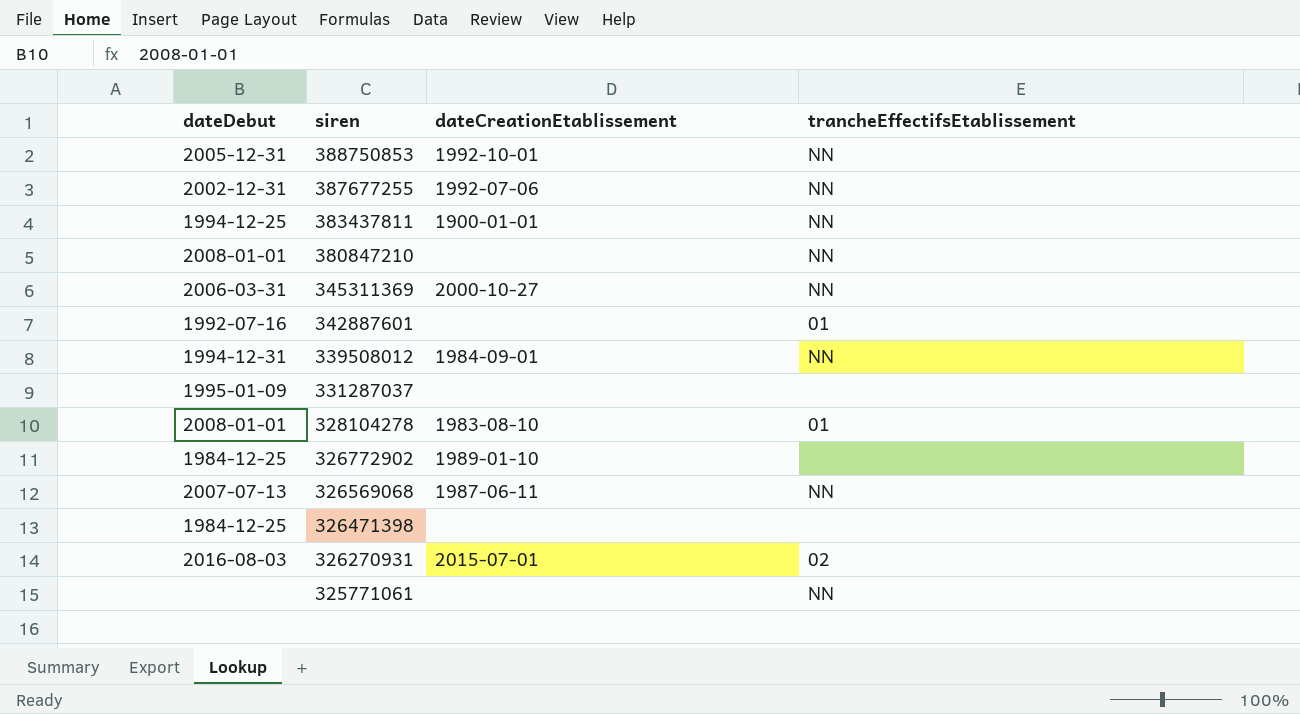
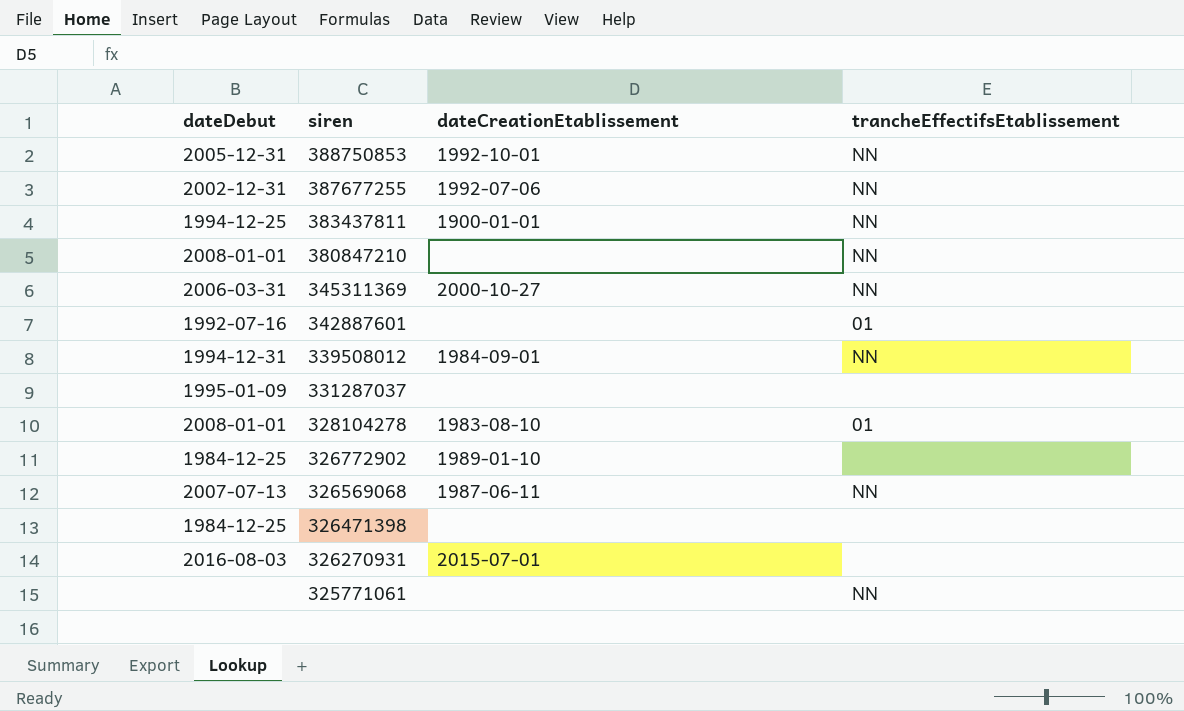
326270931 | trancheEffectifsEtablissement: 02 -> none

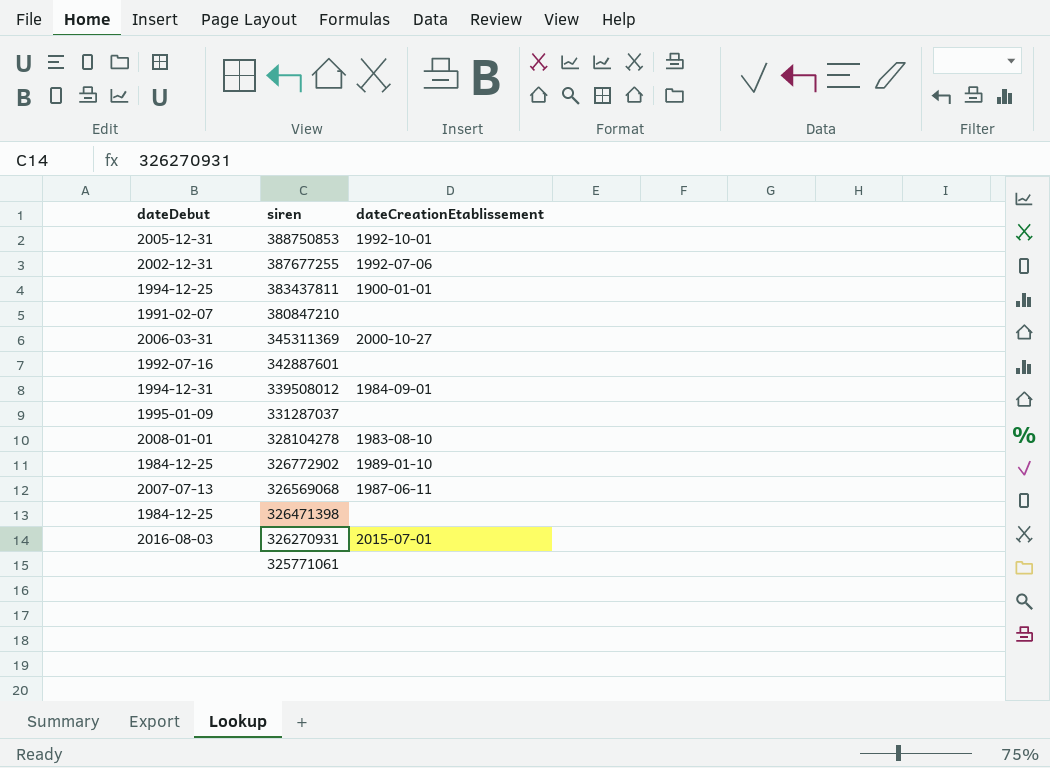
column trancheEffectifsEtablissement | position: 4 -> none
380847210 | dateDebut: 2008-01-01 -> 1991-02-07

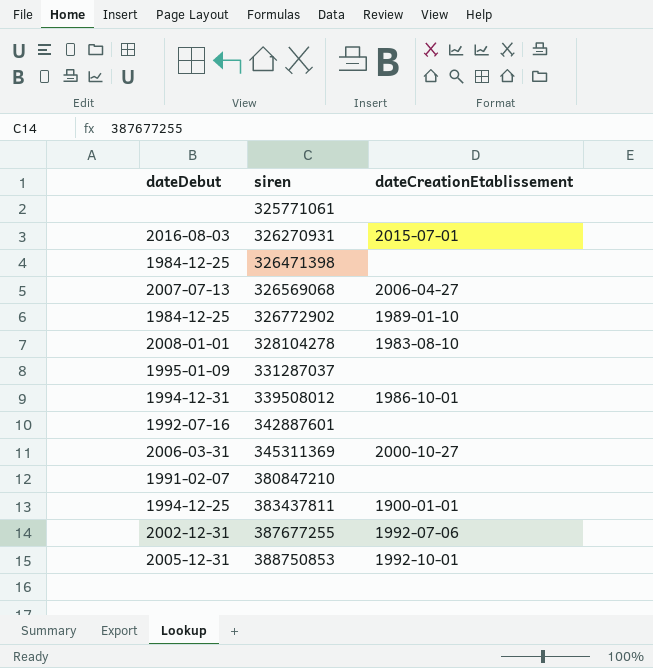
row order: siren descending -> siren ascending
326569068 | dateCreationEtablissement: 1987-06-11 -> 2006-04-27
339508012 | dateCreationEtablissement: 1984-09-01 -> 1986-10-01

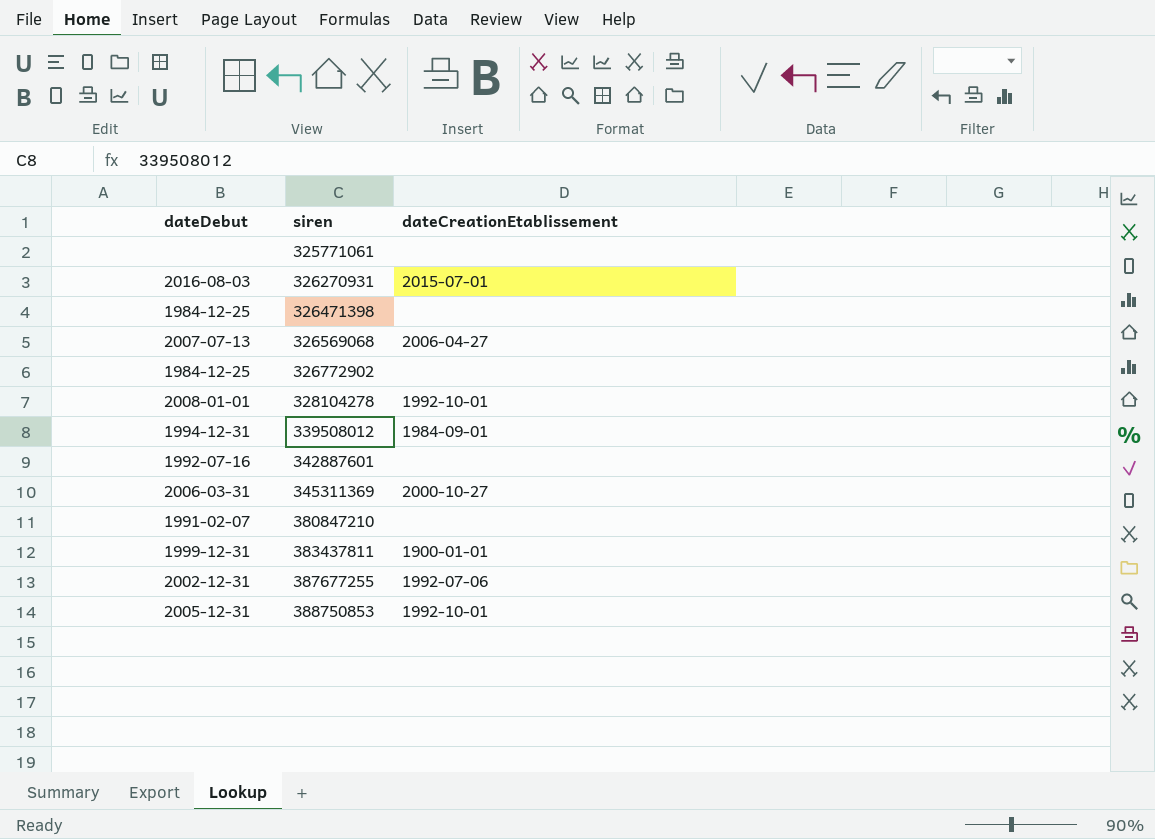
row 331287037: 1995-01-09 | none -> none
326772902 | dateCreationEtablissement: 1989-01-10 -> none
328104278 | dateCreationEtablissement: 1983-08-10 -> 1992-10-01
339508012 | dateCreationEtablissement: 1986-10-01 -> 1984-09-01
383437811 | dateDebut: 1994-12-25 -> 1999-12-31

